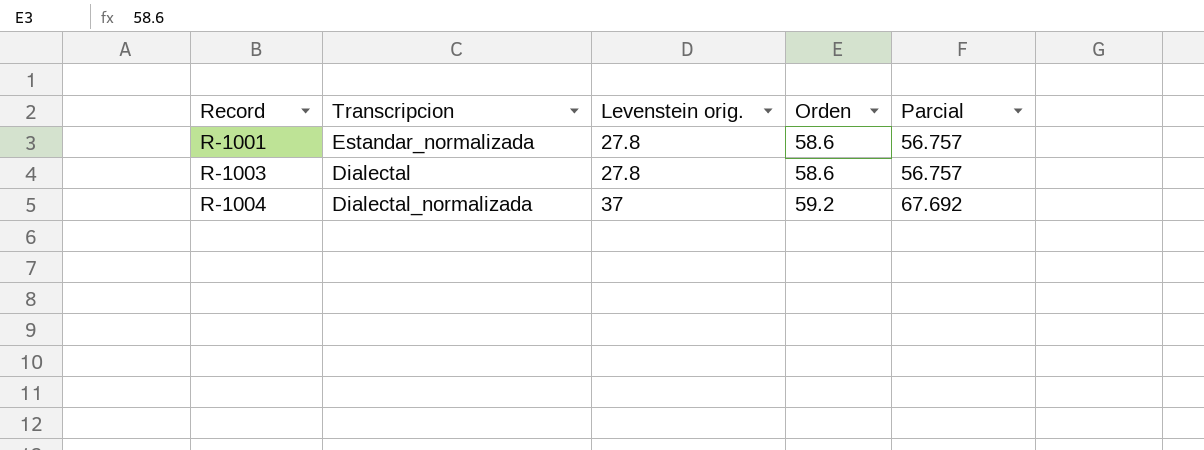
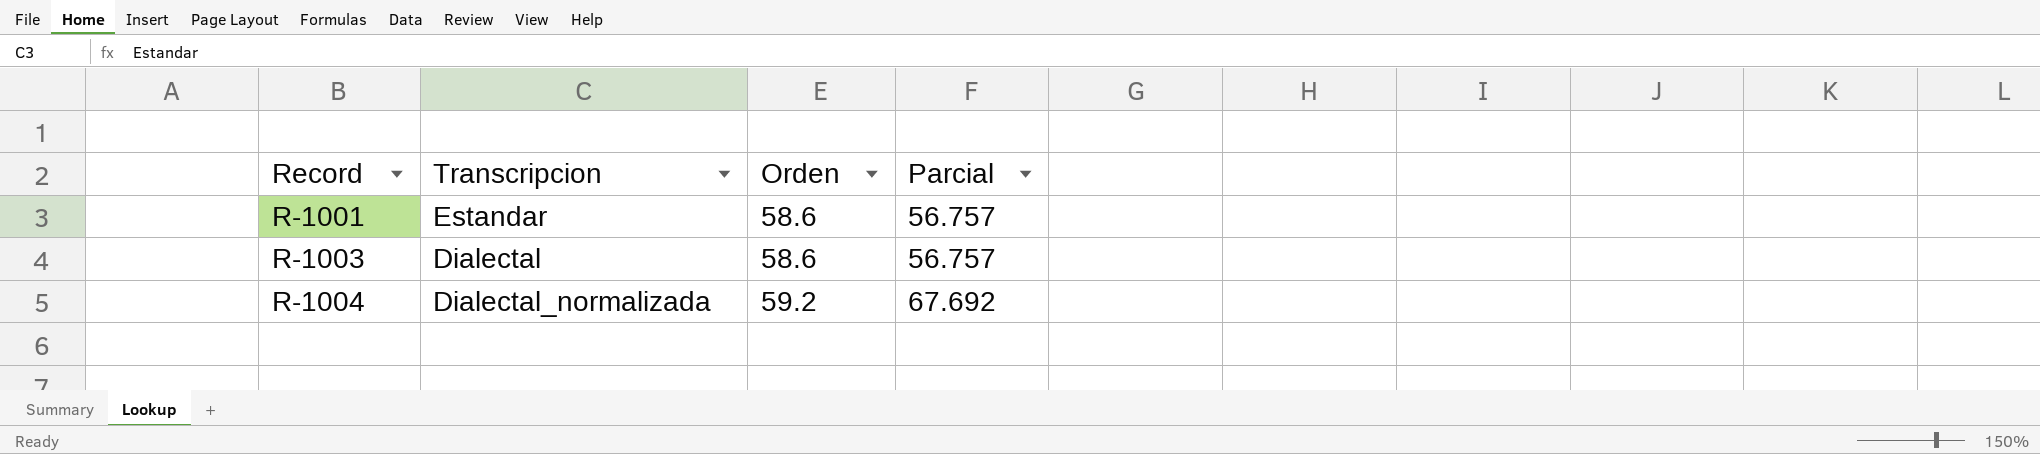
column Levenstein orig. | position: 3 -> none
R-1001 | Transcripcion: Estandar_normalizada -> Estandar

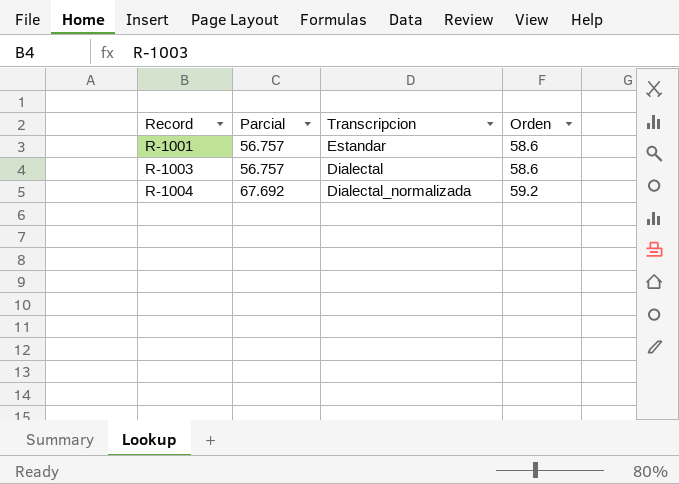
column Parcial | position: 4 -> 2

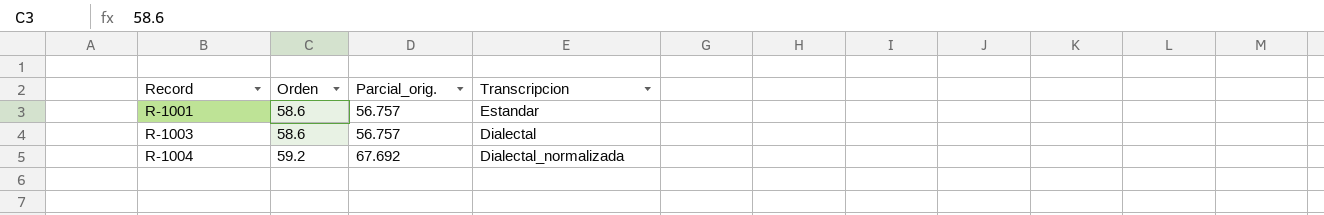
column Orden | position: 4 -> 2
column name: Parcial -> Parcial_orig.

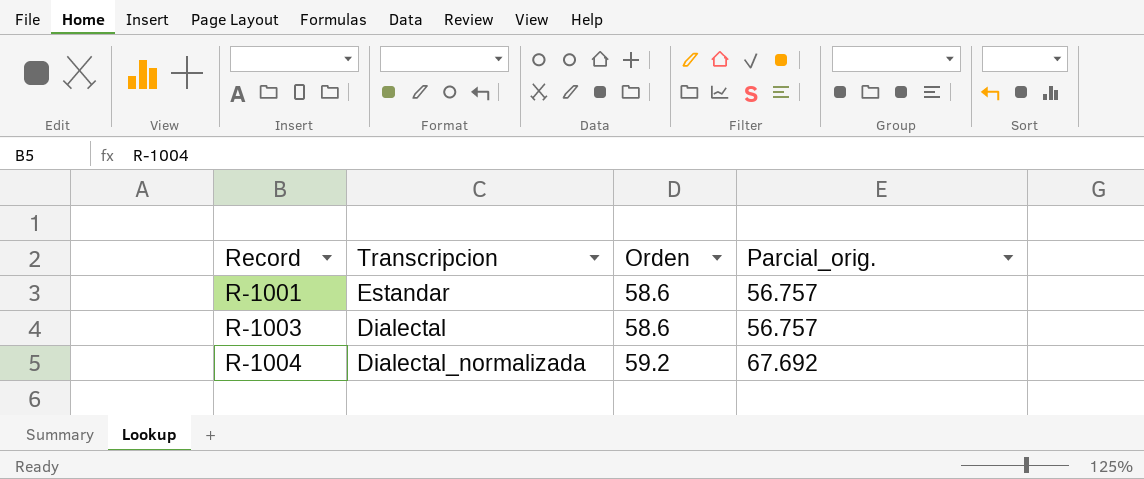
column Transcripcion | position: 4 -> 2

